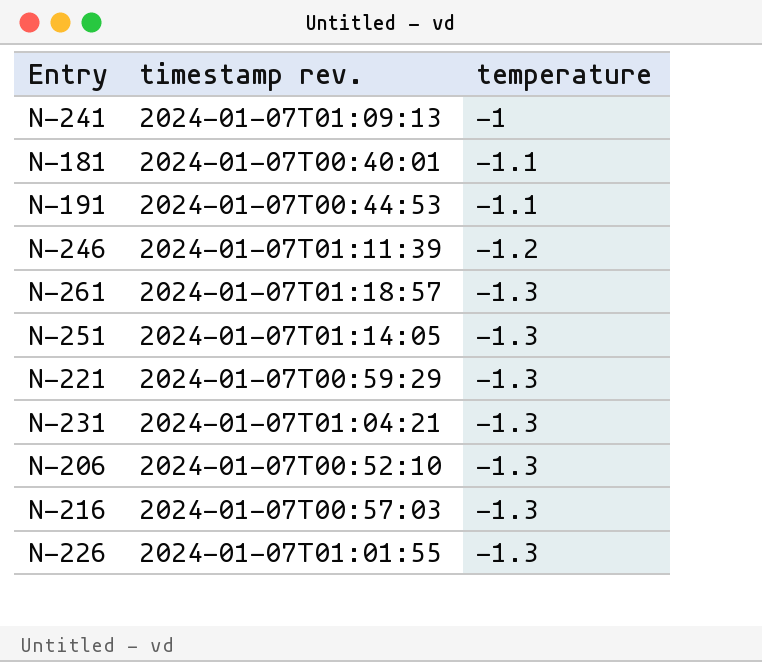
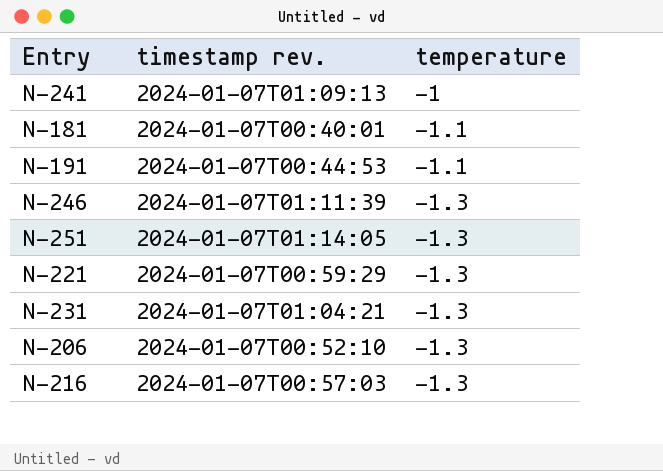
row N-261: 2024-01-07T01:18:57 | -1.3 -> none
row N-226: 2024-01-07T01:01:55 | -1.3 -> none
N-246 | temperature: -1.2 -> -1.3

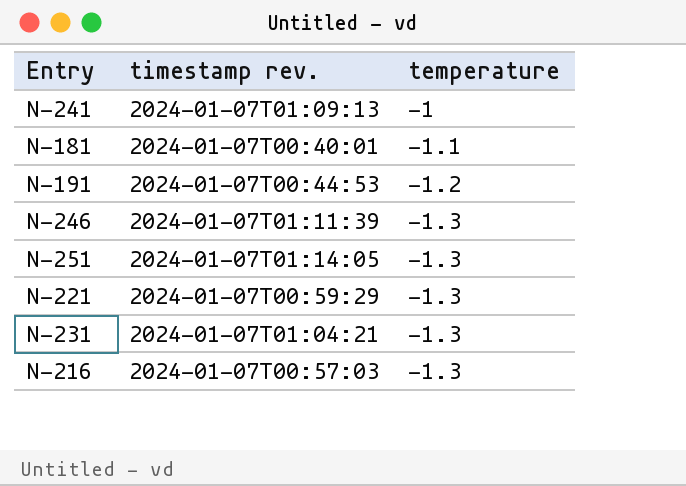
row N-206: 2024-01-07T00:52:10 | -1.3 -> none
N-191 | temperature: -1.1 -> -1.2

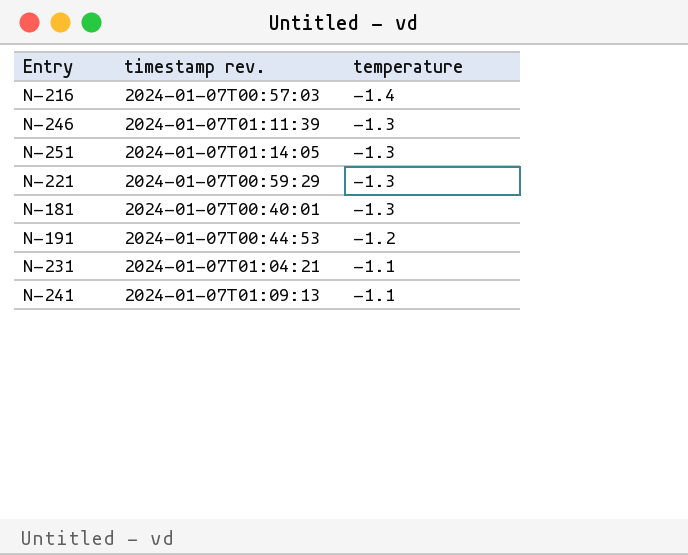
row order: temperature descending -> temperature ascending
N-216 | temperature: -1.3 -> -1.4
N-181 | temperature: -1.1 -> -1.3
N-231 | temperature: -1.3 -> -1.1
N-241 | temperature: -1 -> -1.1

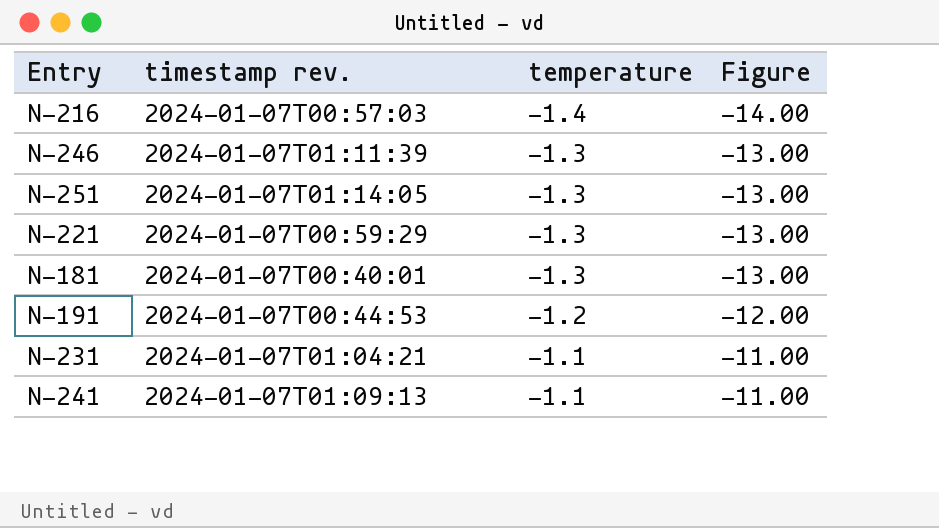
column Figure | formula: none -> [temperature] * 10

